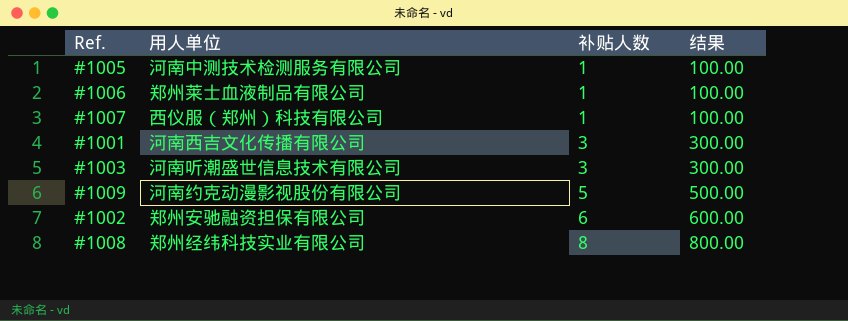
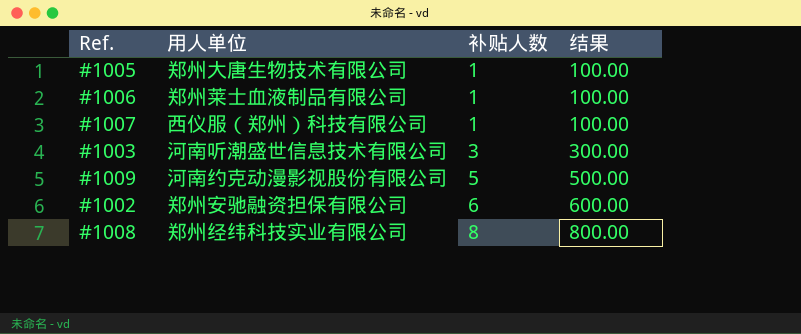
row #1001: 河南西吉文化传播有限公司 | 3 | 300.00 -> none
#1005 | 用人单位: 河南中测技术检测服务有限公司 -> 郑州大唐生物技术有限公司

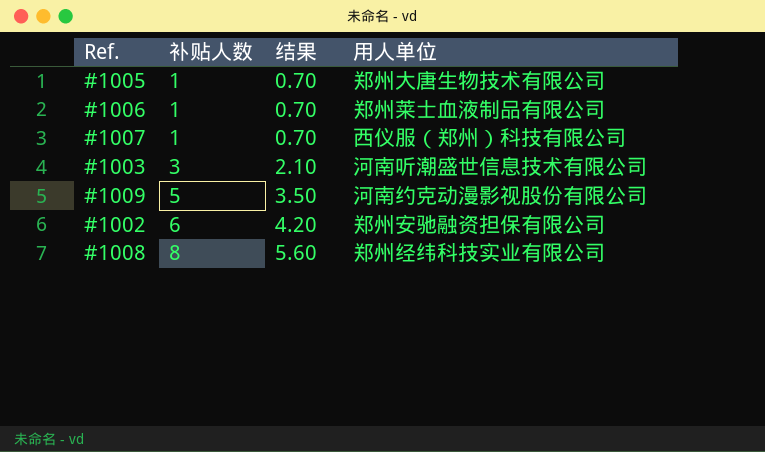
column 结果 | formula: [补贴人数] * 100 -> [补贴人数] * 0.7
column 用人单位 | position: 2 -> 4

